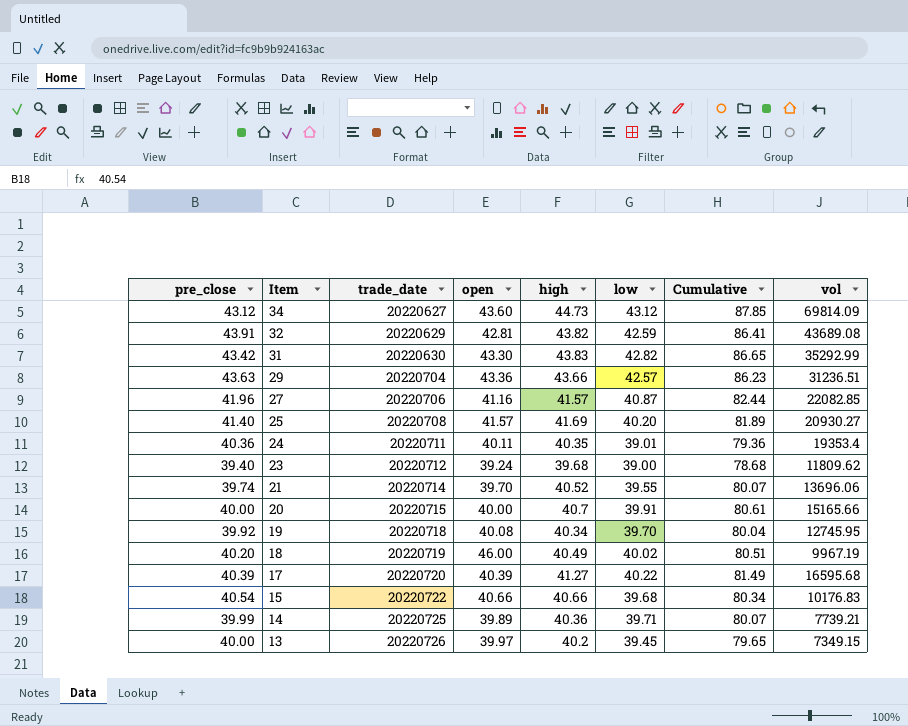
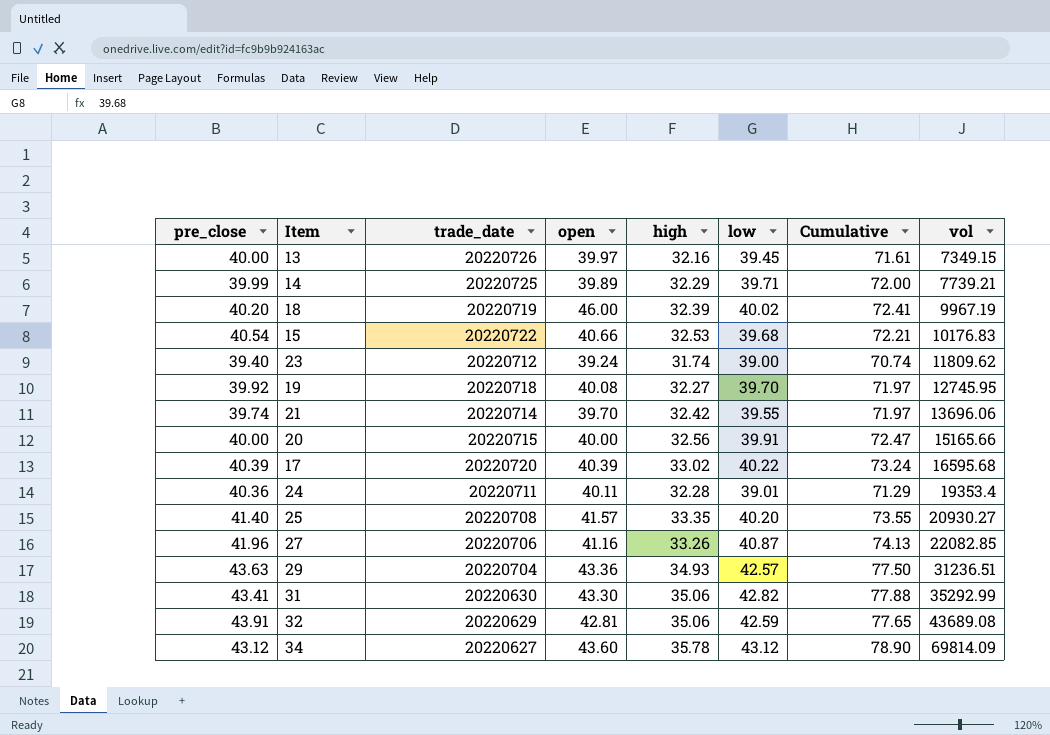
row order: Item descending -> vol ascending
13 | high: 40.2 -> 32.16
13 | Cumulative: 79.65 -> 71.61
14 | high: 40.36 -> 32.29
14 | Cumulative: 80.07 -> 72.00
18 | high: 40.49 -> 32.39
18 | Cumulative: 80.51 -> 72.41
15 | high: 40.66 -> 32.53
15 | Cumulative: 80.34 -> 72.21
23 | high: 39.68 -> 31.74
23 | Cumulative: 78.68 -> 70.74
19 | high: 40.34 -> 32.27
19 | Cumulative: 80.04 -> 71.97
21 | high: 40.52 -> 32.42
21 | Cumulative: 80.07 -> 71.97
20 | high: 40.7 -> 32.56
20 | Cumulative: 80.61 -> 72.47
17 | high: 41.27 -> 33.02
17 | Cumulative: 81.49 -> 73.24
24 | high: 40.35 -> 32.28
24 | Cumulative: 79.36 -> 71.29
25 | high: 41.69 -> 33.35
25 | Cumulative: 81.89 -> 73.55
27 | high: 41.57 -> 33.26
27 | Cumulative: 82.44 -> 74.13
29 | high: 43.66 -> 34.93
29 | Cumulative: 86.23 -> 77.50
31 | pre_close: 43.42 -> 43.41
31 | high: 43.83 -> 35.06
31 | Cumulative: 86.65 -> 77.88
32 | high: 43.82 -> 35.06
32 | Cumulative: 86.41 -> 77.65
34 | high: 44.73 -> 35.78
34 | Cumulative: 87.85 -> 78.90

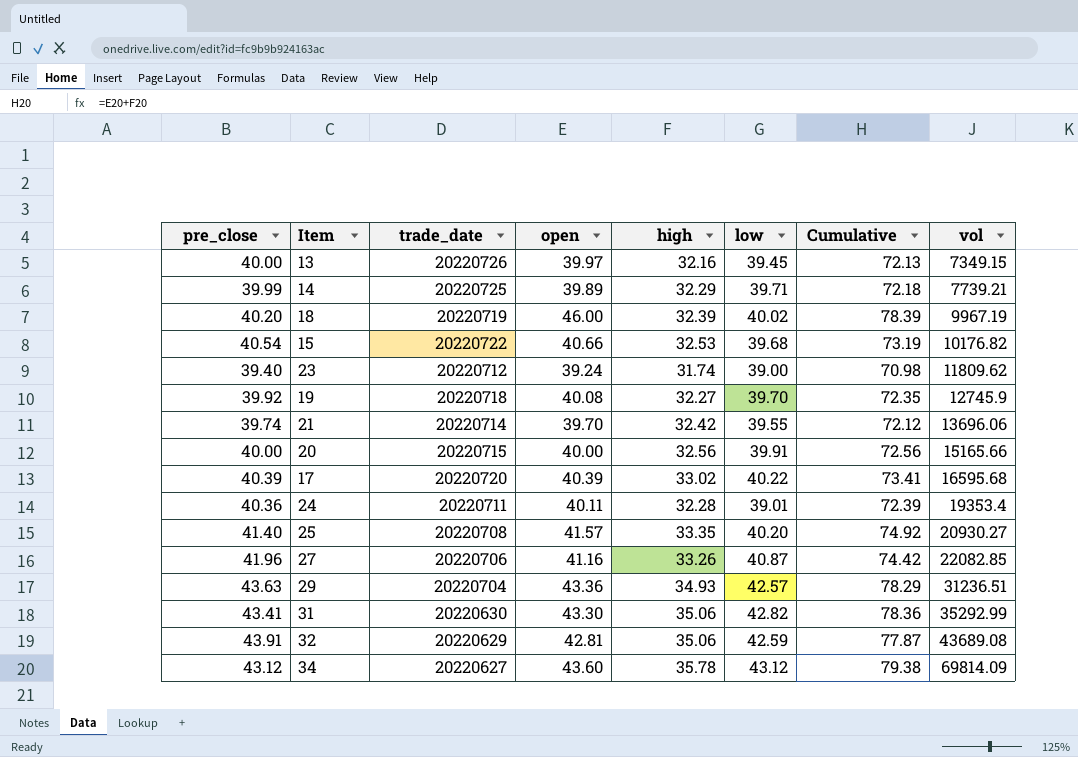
column Cumulative | formula: [high] + [low] -> [open] + [high]
15 | vol: 10176.83 -> 10176.82
19 | vol: 12745.95 -> 12745.9

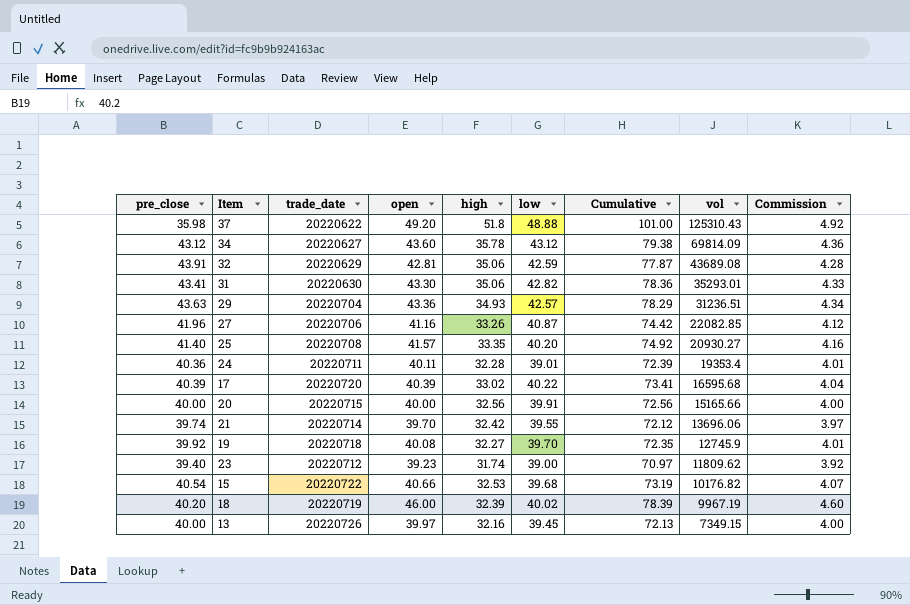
row order: vol ascending -> vol descending
column Commission | formula: none -> [open] * 0.1
row 14: 39.99 | 20220725 | 39.89 | 32.29 | 39.71 | 72.18 | 7739.21 -> none
row 37: none -> 35.98 | 20220622 | 49.20 | 51.8 | 48.88 | 101.00 | 125310.43 | 4.92
31 | vol: 35292.99 -> 35293.01
23 | open: 39.24 -> 39.23
23 | Cumulative: 70.98 -> 70.97

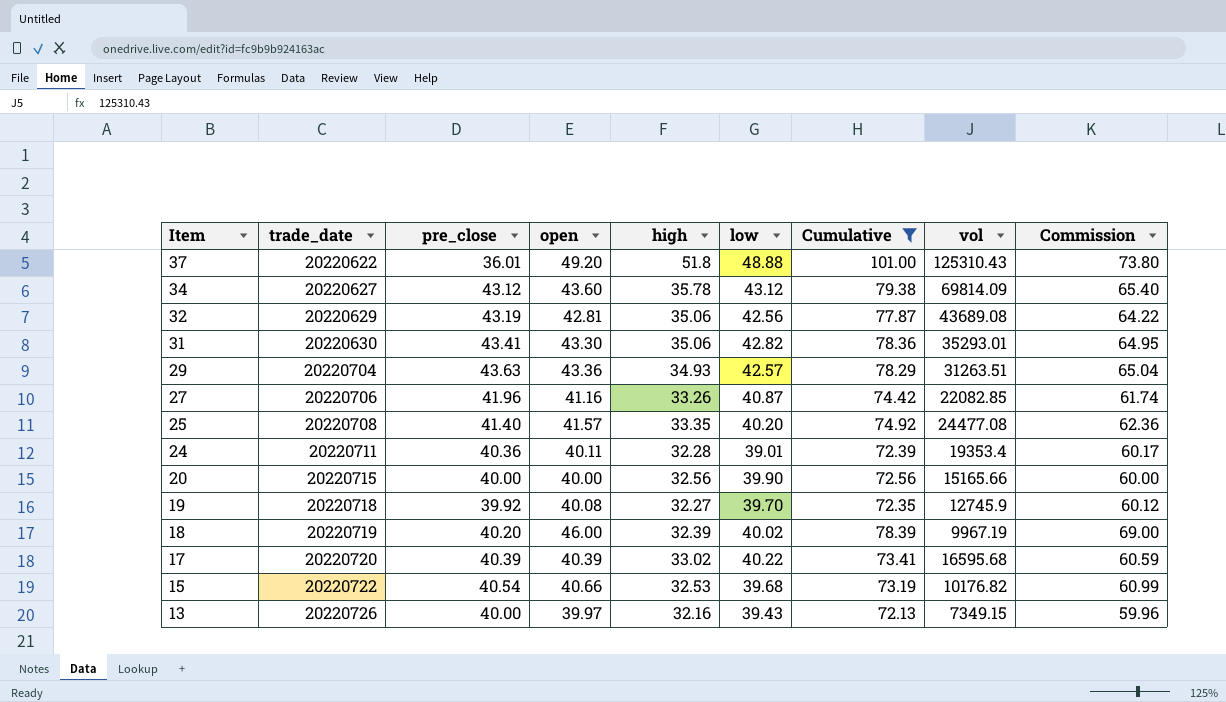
filter: none -> Cumulative >= 72.13
row order: vol descending -> Item descending
column pre_close | position: 1 -> 3
column Commission | formula: [open] * 0.1 -> [open] * 1.5
37 | pre_close: 35.98 -> 36.01
32 | pre_close: 43.91 -> 43.19
32 | low: 42.59 -> 42.56
29 | vol: 31236.51 -> 31263.51
25 | vol: 20930.27 -> 24477.08
20 | low: 39.91 -> 39.90
13 | low: 39.45 -> 39.43

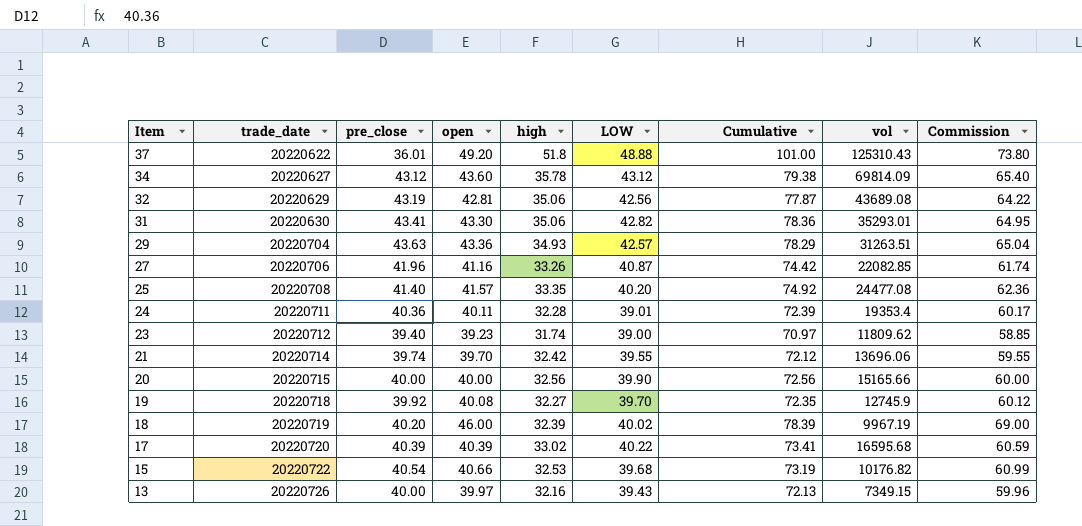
filter: Cumulative >= 72.13 -> none
column name: low -> LOW

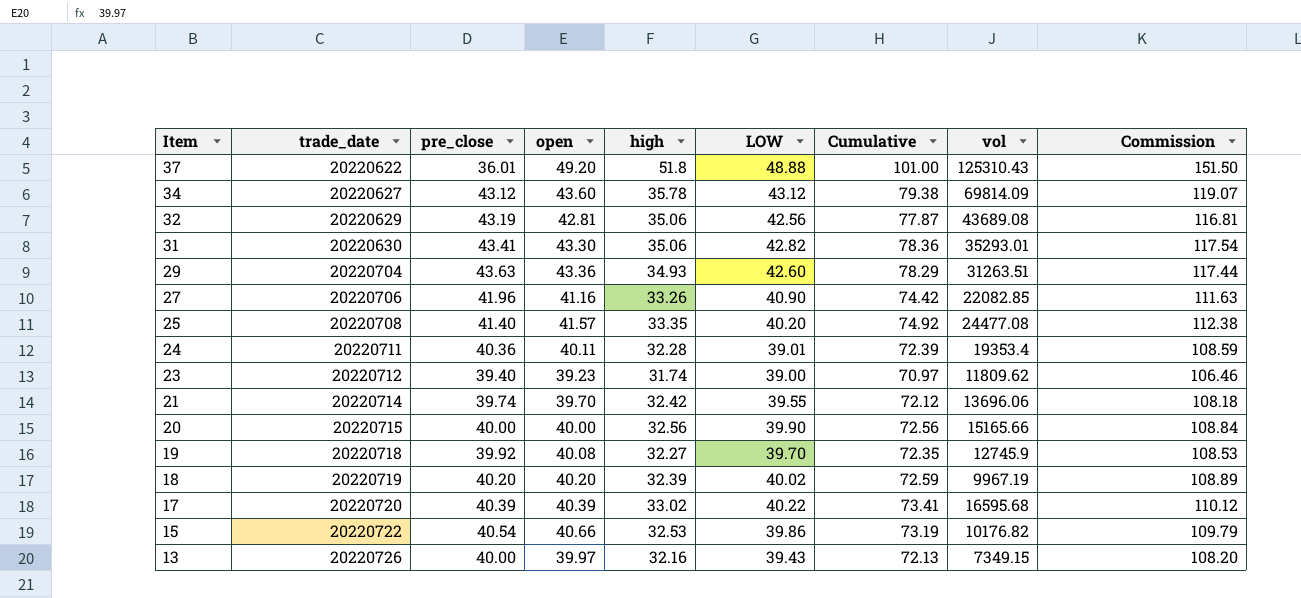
column Commission | formula: [open] * 1.5 -> [Cumulative] * 1.5
29 | LOW: 42.57 -> 42.60
27 | LOW: 40.87 -> 40.90
18 | open: 46.00 -> 40.20
18 | Cumulative: 78.39 -> 72.59
15 | LOW: 39.68 -> 39.86

